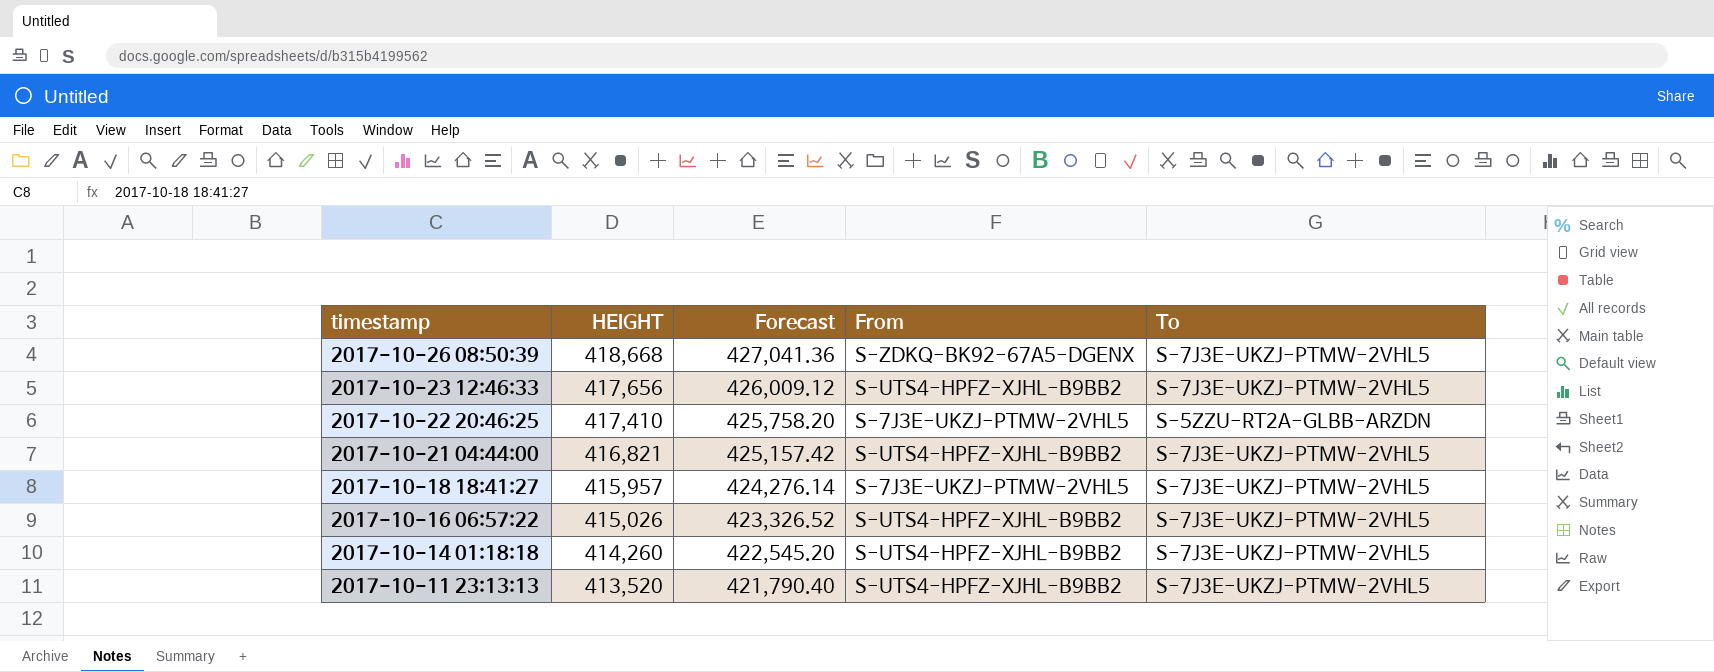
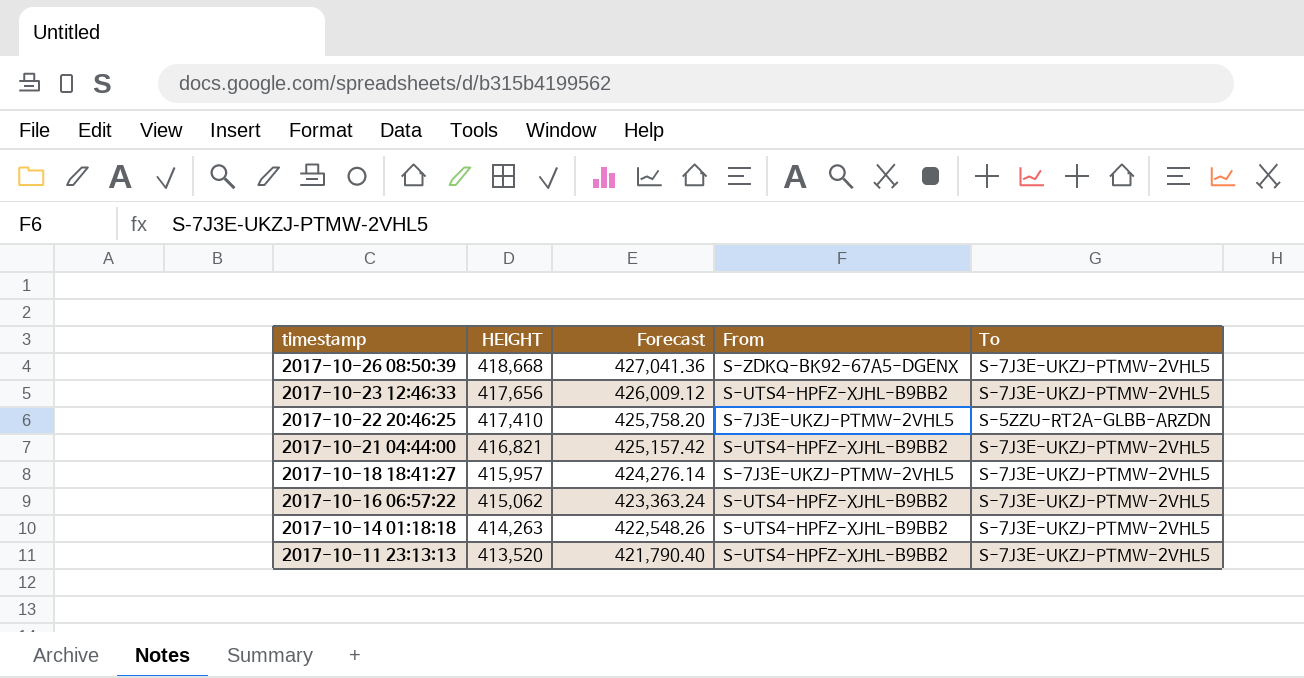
2017-10-16 06:57:22 | HEIGHT: 415,026 -> 415,062
2017-10-16 06:57:22 | Forecast: 423,326.52 -> 423,363.24
2017-10-14 01:18:18 | HEIGHT: 414,260 -> 414,263
2017-10-14 01:18:18 | Forecast: 422,545.20 -> 422,548.26

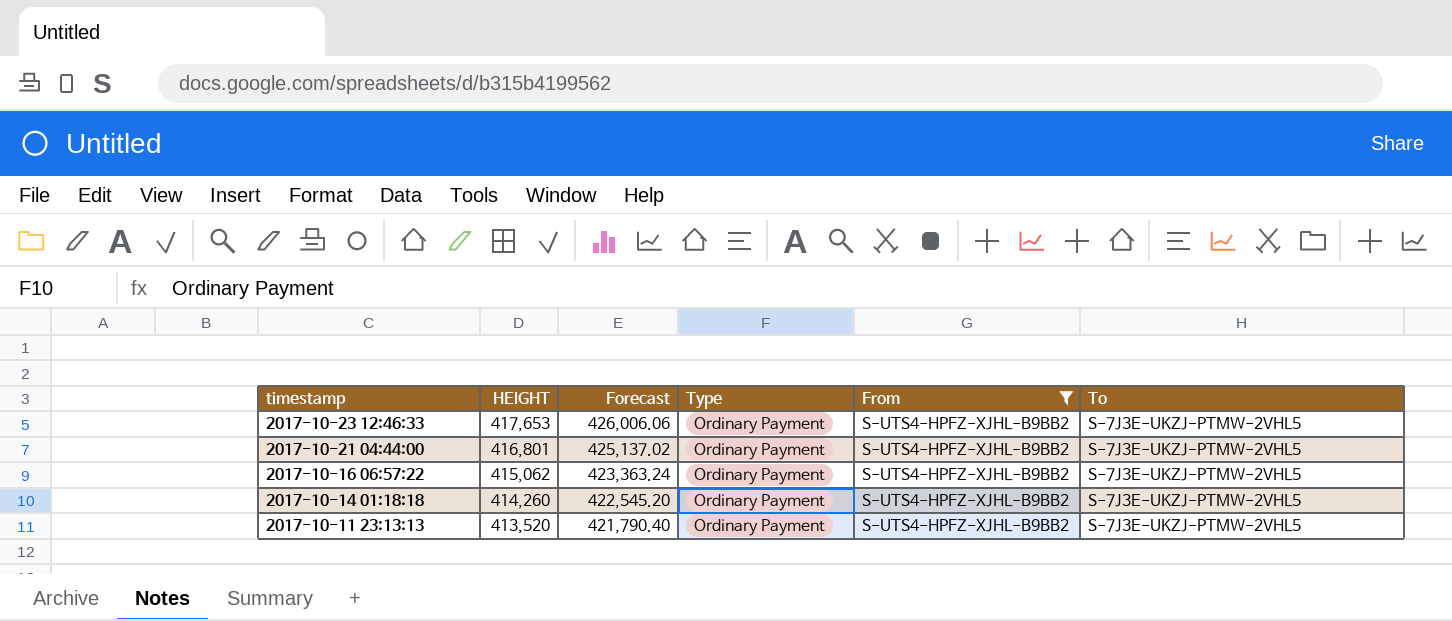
filter: none -> From = S-UTS4-HPFZ-XJHL-B9BB2
column Type | position: none -> 4
2017-10-23 12:46:33 | HEIGHT: 417,656 -> 417,653
2017-10-23 12:46:33 | Forecast: 426,009.12 -> 426,006.06
2017-10-21 04:44:00 | HEIGHT: 416,821 -> 416,801
2017-10-21 04:44:00 | Forecast: 425,157.42 -> 425,137.02
2017-10-14 01:18:18 | HEIGHT: 414,263 -> 414,260
2017-10-14 01:18:18 | Forecast: 422,548.26 -> 422,545.20

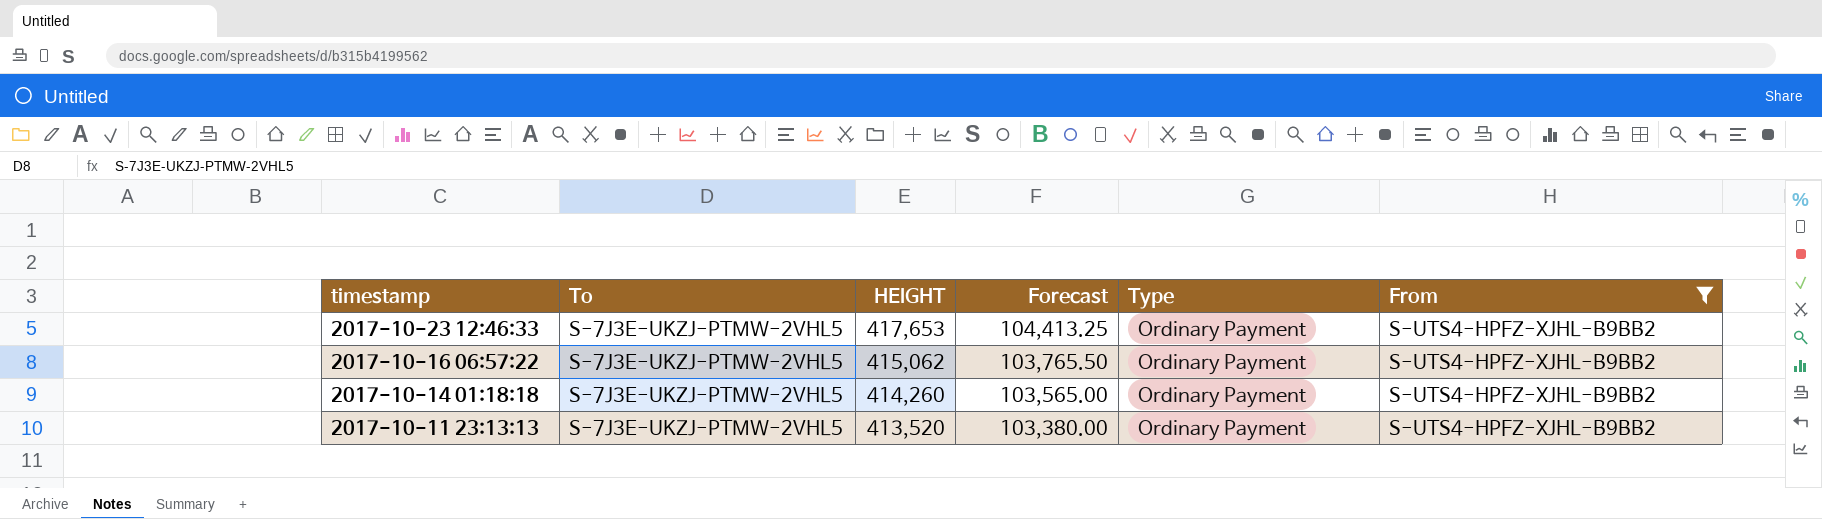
column To | position: 6 -> 2
column Forecast | formula: [HEIGHT] * 1.02 -> [HEIGHT] * 0.25
row 2017-10-21 04:44:00: 416,801 | 425,137.02 | Ordinary Payment | S-UTS4-HPFZ-XJHL-B9BB2 | S-7J3E-UKZJ-PTMW-2VHL5 -> none

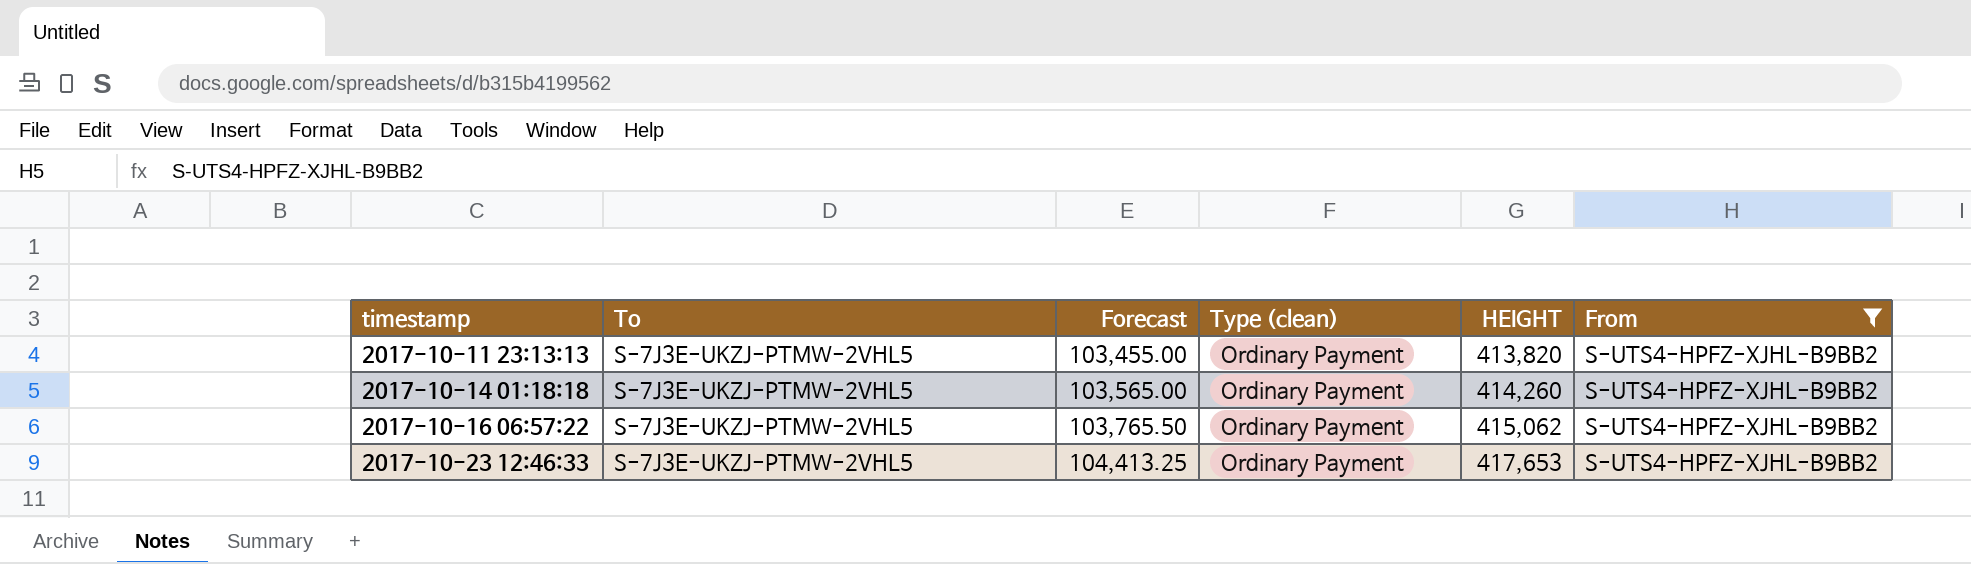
row order: timestamp descending -> timestamp ascending
column name: Type -> Type (clean)
column HEIGHT | position: 3 -> 5
2017-10-11 23:13:13 | Forecast: 103,380.00 -> 103,455.00
2017-10-11 23:13:13 | HEIGHT: 413,520 -> 413,820

